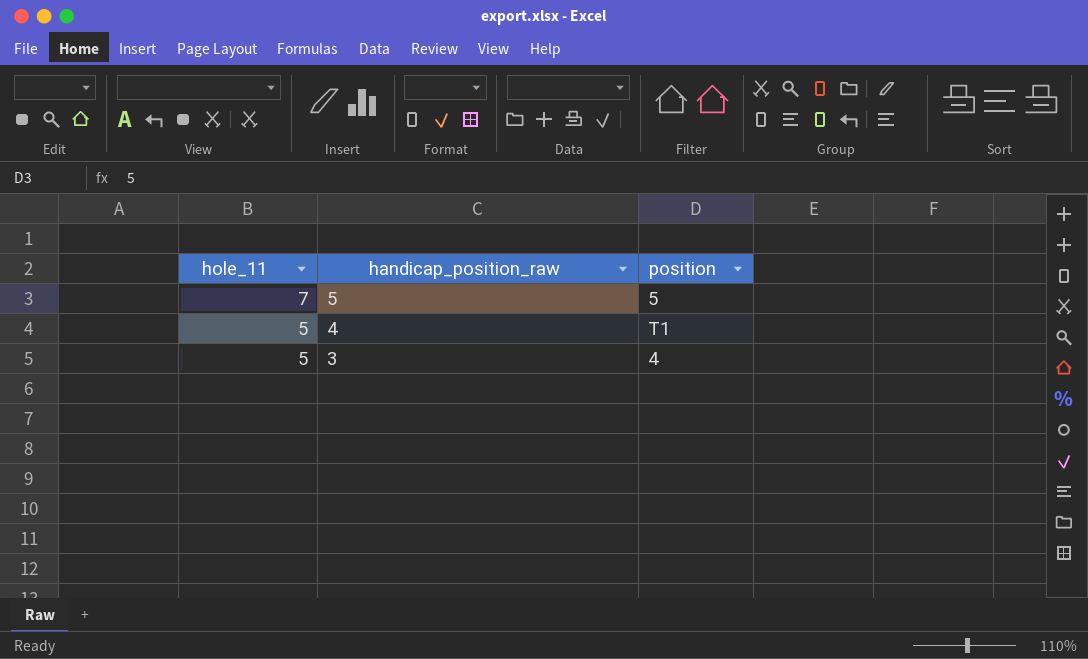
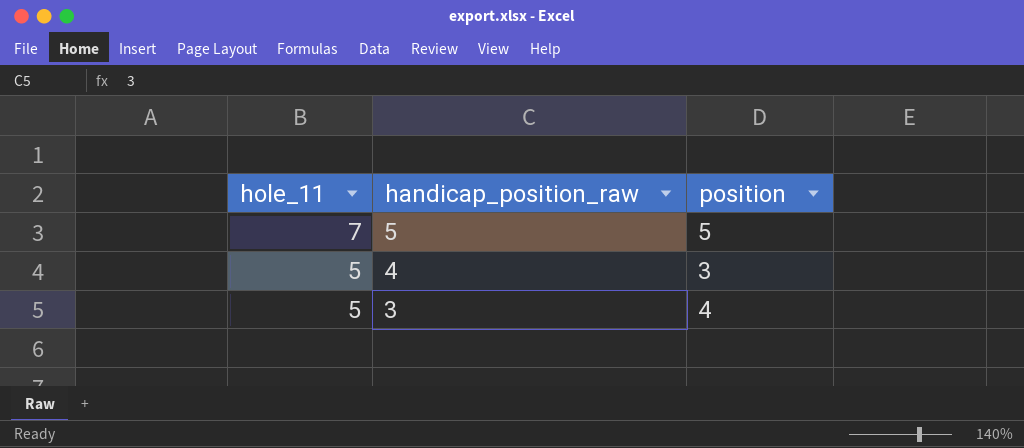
4 | position: T1 -> 3

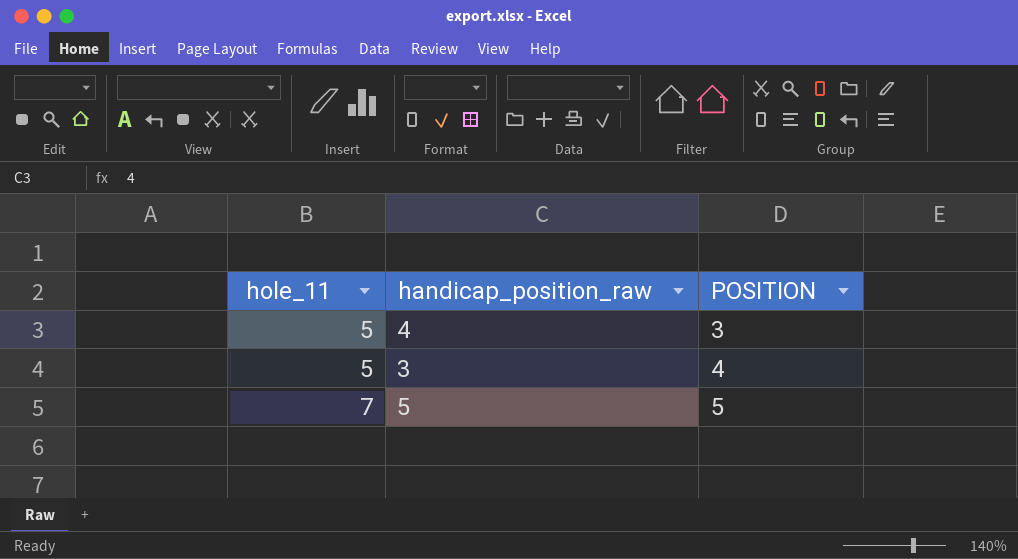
row order: hole_11 descending -> hole_11 ascending
column name: position -> POSITION

